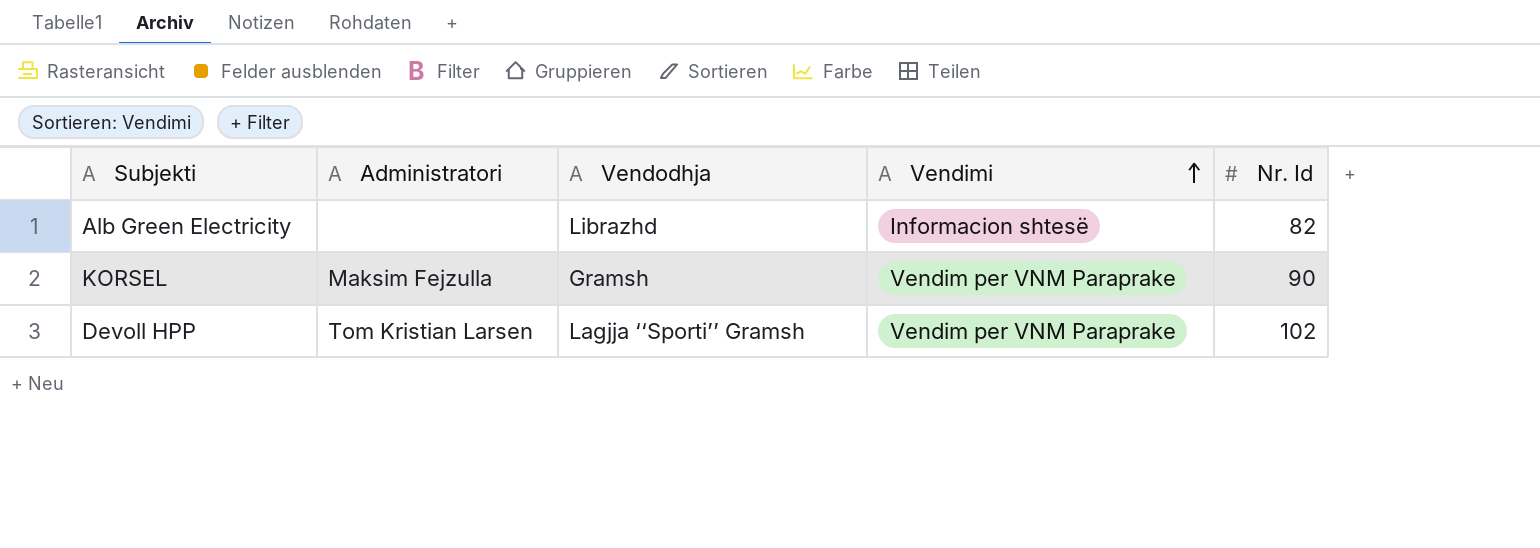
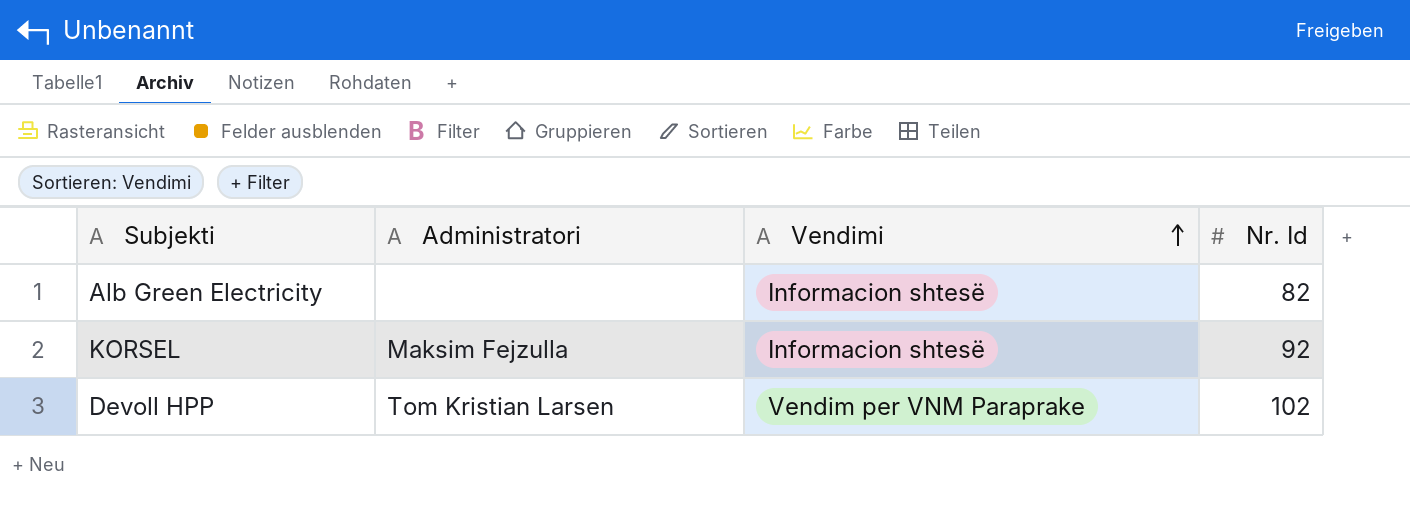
column Vendodhja | position: 3 -> none
KORSEL | Vendimi: Vendim per VNM Paraprake -> Informacion shtesë
KORSEL | Nr. Id: 90 -> 92

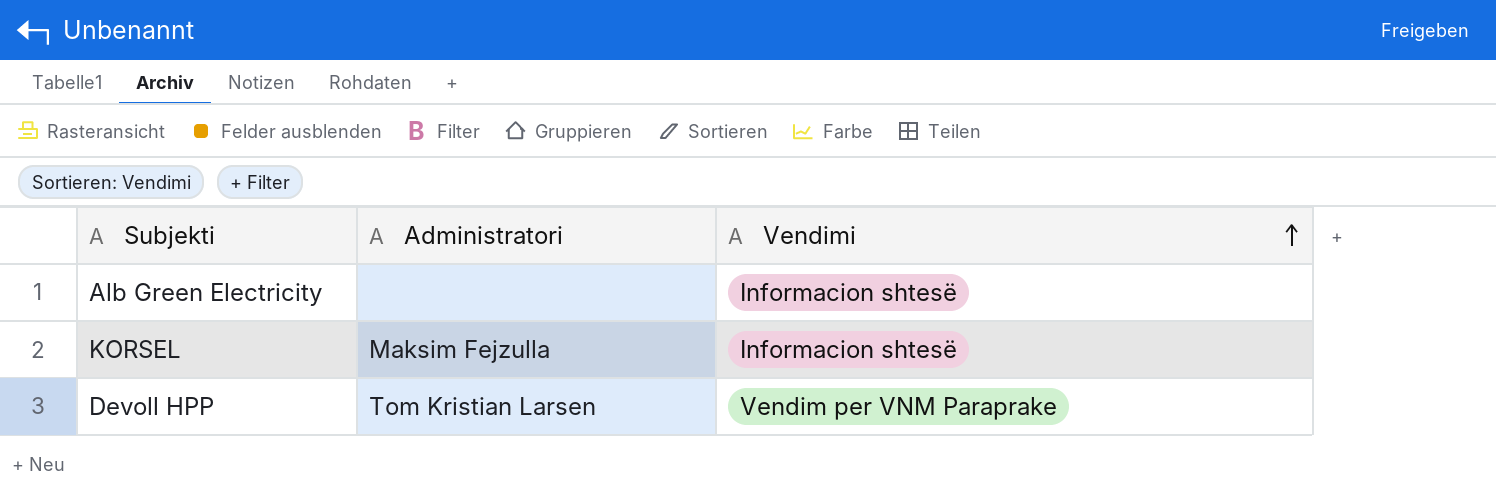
column Nr. Id | position: 4 -> none

